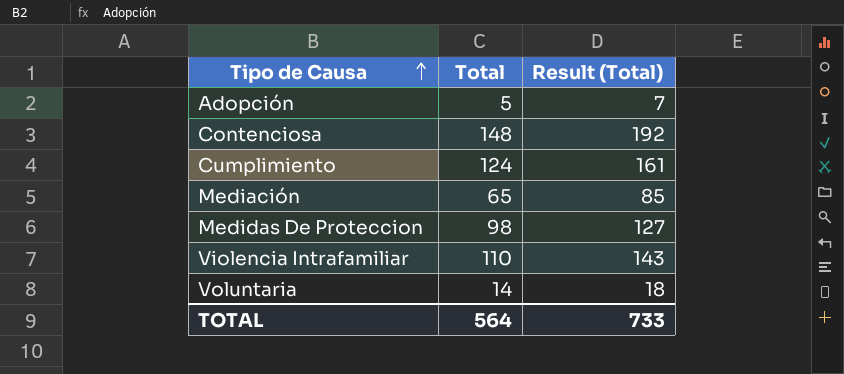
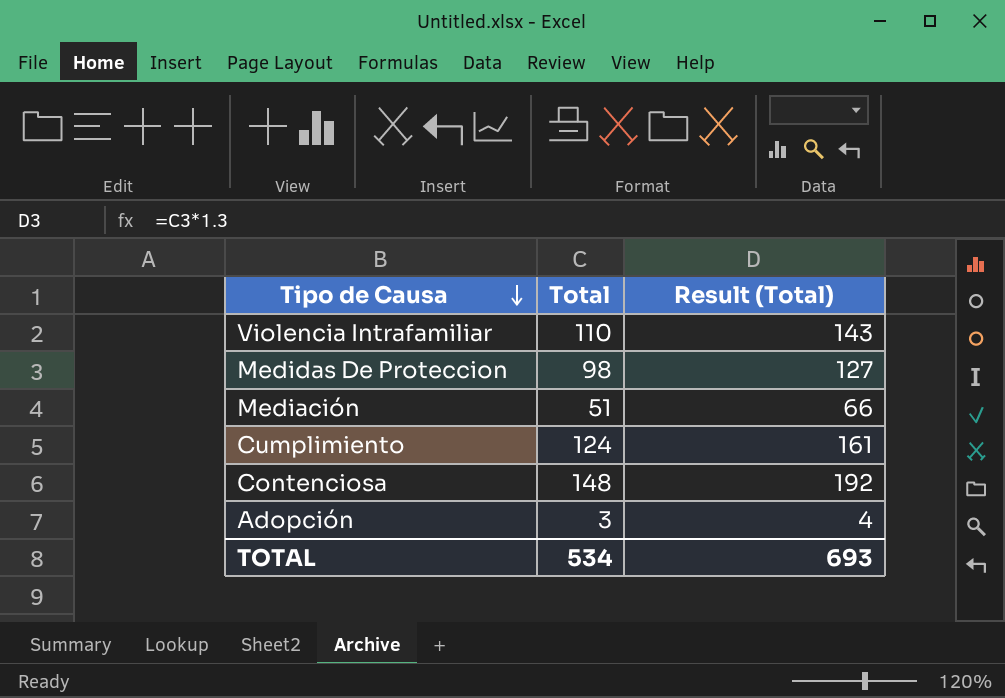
row order: Tipo de Causa ascending -> Tipo de Causa descending
row Voluntaria: 14 | 18 -> none
Mediación | Total: 65 -> 51
Mediación | Result (Total): 85 -> 66
Adopción | Total: 5 -> 3
Adopción | Result (Total): 7 -> 4
TOTAL | Total: 564 -> 534
TOTAL | Result (Total): 733 -> 693

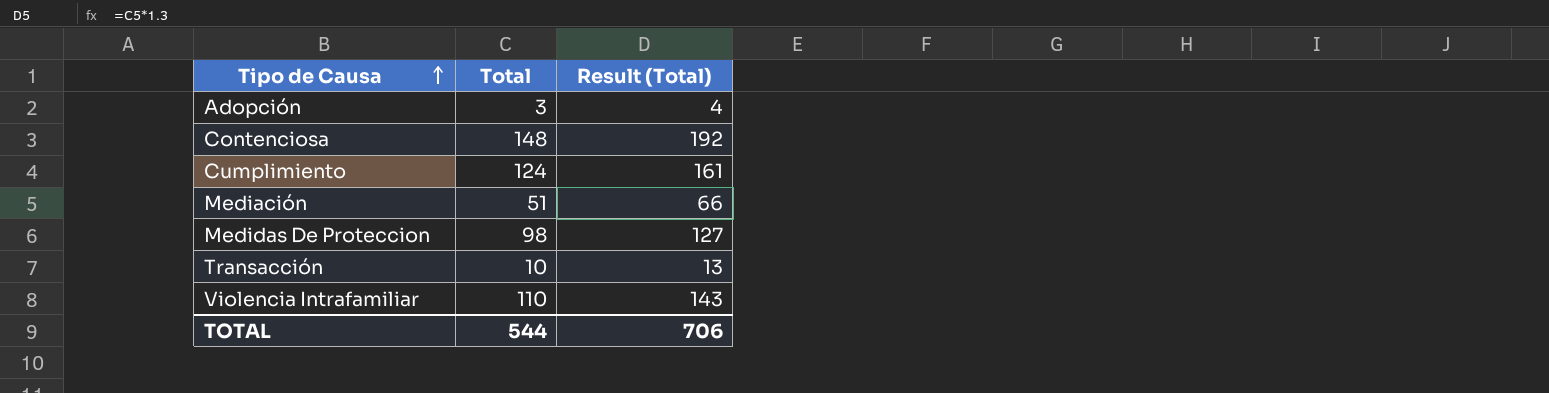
row order: Tipo de Causa descending -> Tipo de Causa ascending
row Transacción: none -> 10 | 13
TOTAL | Total: 534 -> 544
TOTAL | Result (Total): 693 -> 706

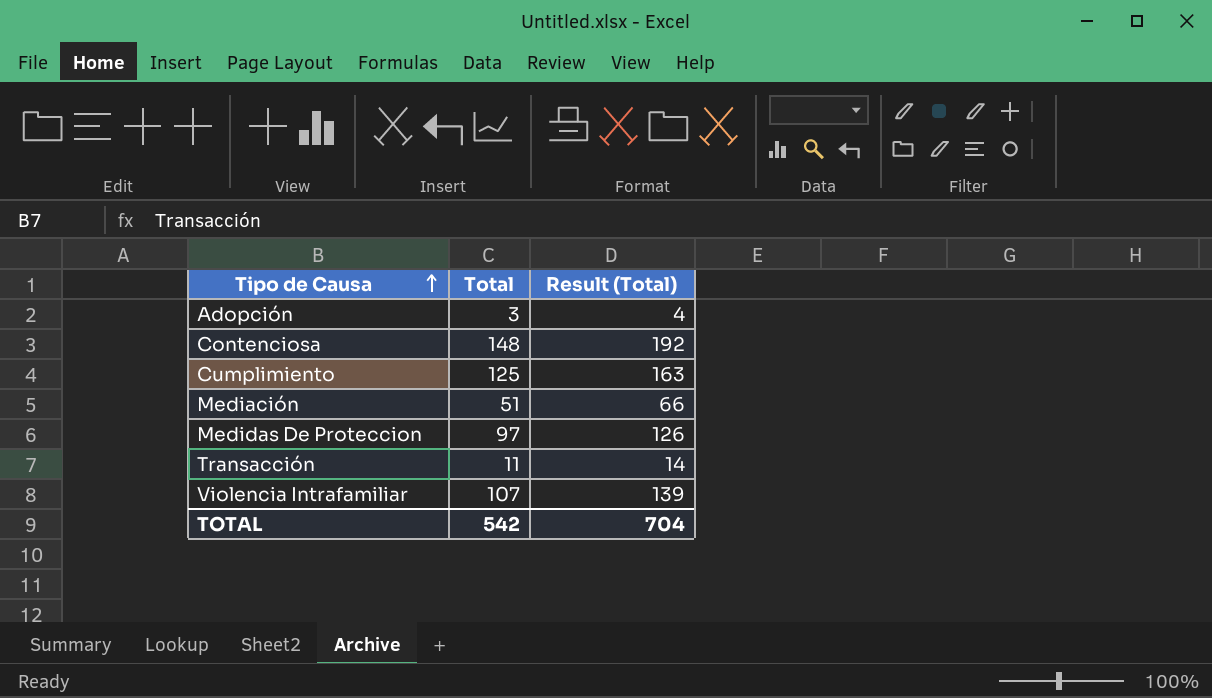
Cumplimiento | Total: 124 -> 125
Cumplimiento | Result (Total): 161 -> 163
Medidas De Proteccion | Total: 98 -> 97
Medidas De Proteccion | Result (Total): 127 -> 126
Transacción | Total: 10 -> 11
Transacción | Result (Total): 13 -> 14
Violencia Intrafamiliar | Total: 110 -> 107
Violencia Intrafamiliar | Result (Total): 143 -> 139
TOTAL | Total: 544 -> 542
TOTAL | Result (Total): 706 -> 704

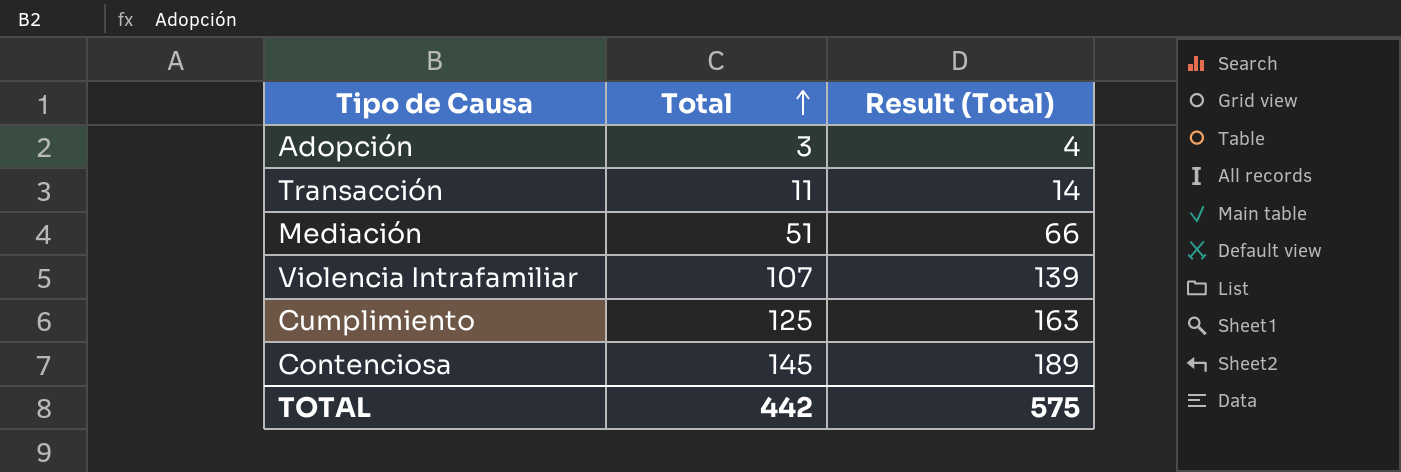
row order: Tipo de Causa ascending -> Total ascending
row Medidas De Proteccion: 97 | 126 -> none
Contenciosa | Total: 148 -> 145
Contenciosa | Result (Total): 192 -> 189
TOTAL | Total: 542 -> 442
TOTAL | Result (Total): 704 -> 575

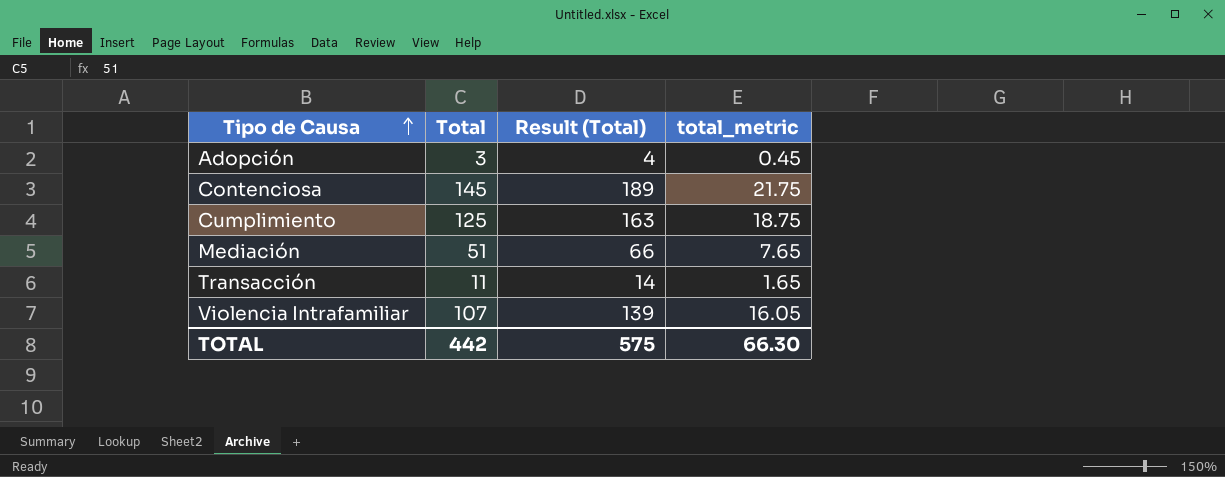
row order: Total ascending -> Tipo de Causa ascending
column total_metric | formula: none -> [Total] * 0.15

